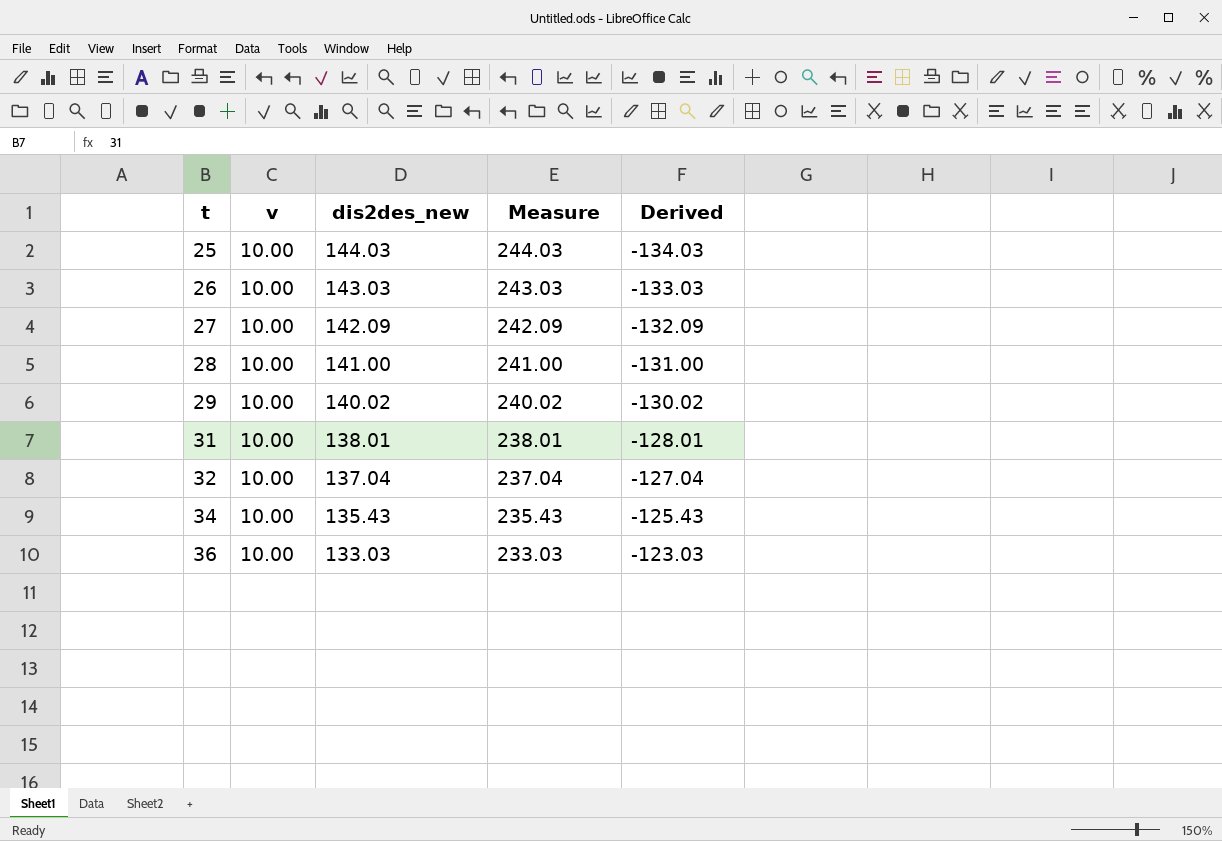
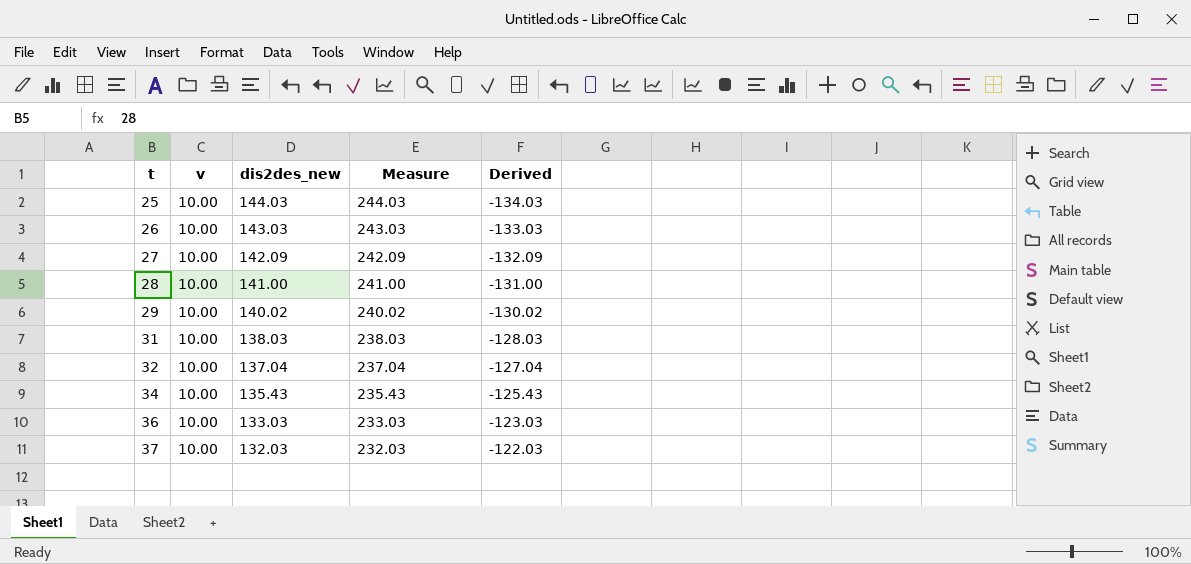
31 | dis2des_new: 138.01 -> 138.03
31 | Measure: 238.01 -> 238.03
31 | Derived: -128.01 -> -128.03
row 37: none -> 10.00 | 132.03 | 232.03 | -122.03

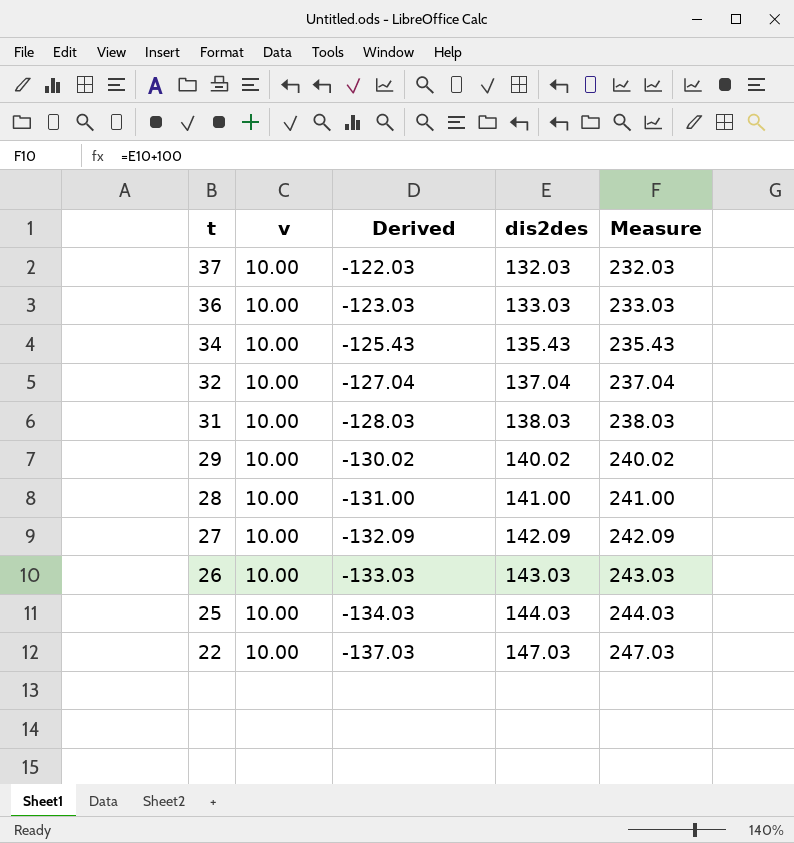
row order: t ascending -> t descending
column Derived | position: 5 -> 3
column name: dis2des_new -> dis2des
row 22: none -> 10.00 | -137.03 | 147.03 | 247.03

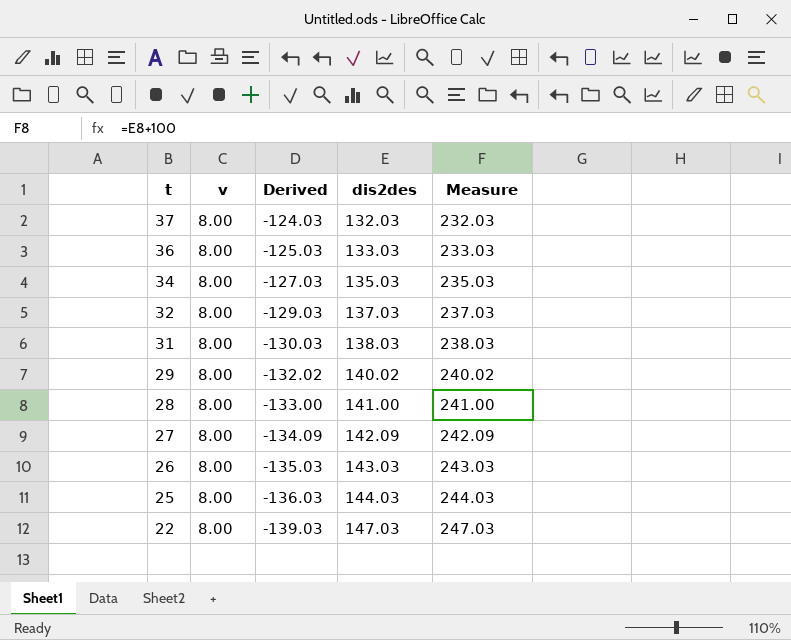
37 | v: 10.00 -> 8.00
37 | Derived: -122.03 -> -124.03
36 | v: 10.00 -> 8.00
36 | Derived: -123.03 -> -125.03
34 | v: 10.00 -> 8.00
34 | Derived: -125.43 -> -127.03
34 | dis2des: 135.43 -> 135.03
34 | Measure: 235.43 -> 235.03
32 | v: 10.00 -> 8.00
32 | Derived: -127.04 -> -129.03
32 | dis2des: 137.04 -> 137.03
32 | Measure: 237.04 -> 237.03
31 | v: 10.00 -> 8.00
31 | Derived: -128.03 -> -130.03
29 | v: 10.00 -> 8.00
29 | Derived: -130.02 -> -132.02
28 | v: 10.00 -> 8.00
28 | Derived: -131.00 -> -133.00
27 | v: 10.00 -> 8.00
27 | Derived: -132.09 -> -134.09
26 | v: 10.00 -> 8.00
26 | Derived: -133.03 -> -135.03
25 | v: 10.00 -> 8.00
25 | Derived: -134.03 -> -136.03
22 | v: 10.00 -> 8.00
22 | Derived: -137.03 -> -139.03

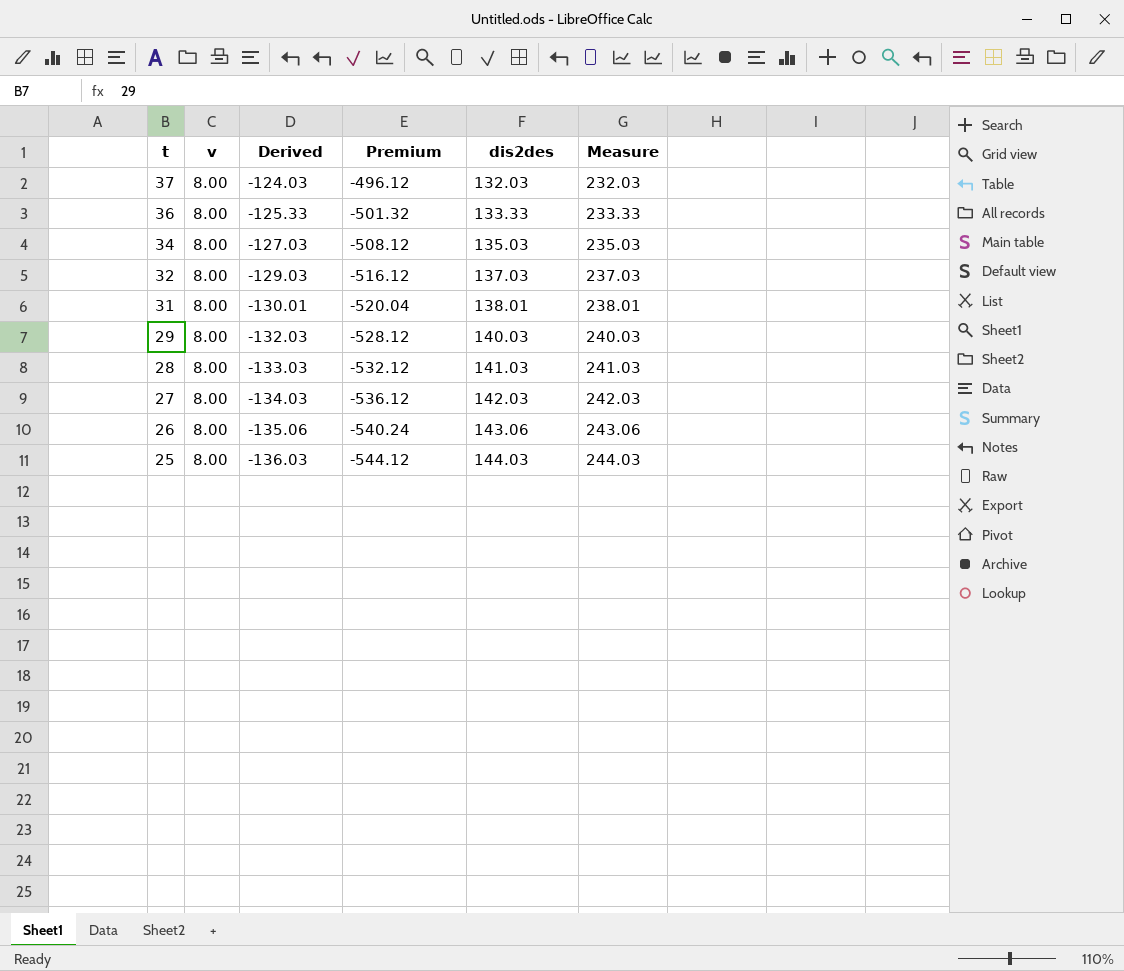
column Premium | formula: none -> [Derived] * 4
row 22: 8.00 | -139.03 | 147.03 | 247.03 -> none
36 | Derived: -125.03 -> -125.33
36 | dis2des: 133.03 -> 133.33
36 | Measure: 233.03 -> 233.33
31 | Derived: -130.03 -> -130.01
31 | dis2des: 138.03 -> 138.01
31 | Measure: 238.03 -> 238.01
29 | Derived: -132.02 -> -132.03
29 | dis2des: 140.02 -> 140.03
29 | Measure: 240.02 -> 240.03
28 | Derived: -133.00 -> -133.03
28 | dis2des: 141.00 -> 141.03
28 | Measure: 241.00 -> 241.03
27 | Derived: -134.09 -> -134.03
27 | dis2des: 142.09 -> 142.03
27 | Measure: 242.09 -> 242.03
26 | Derived: -135.03 -> -135.06
26 | dis2des: 143.03 -> 143.06
26 | Measure: 243.03 -> 243.06

